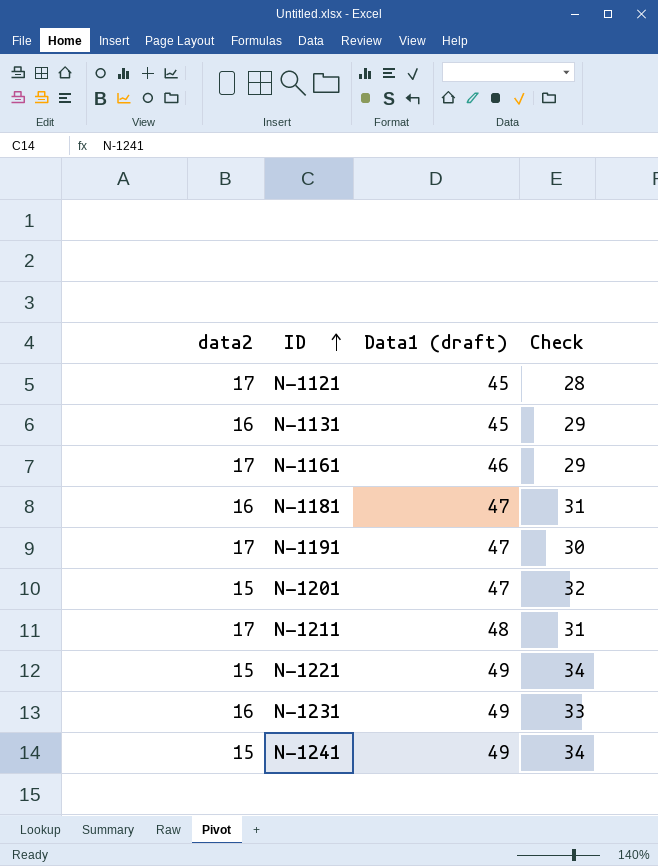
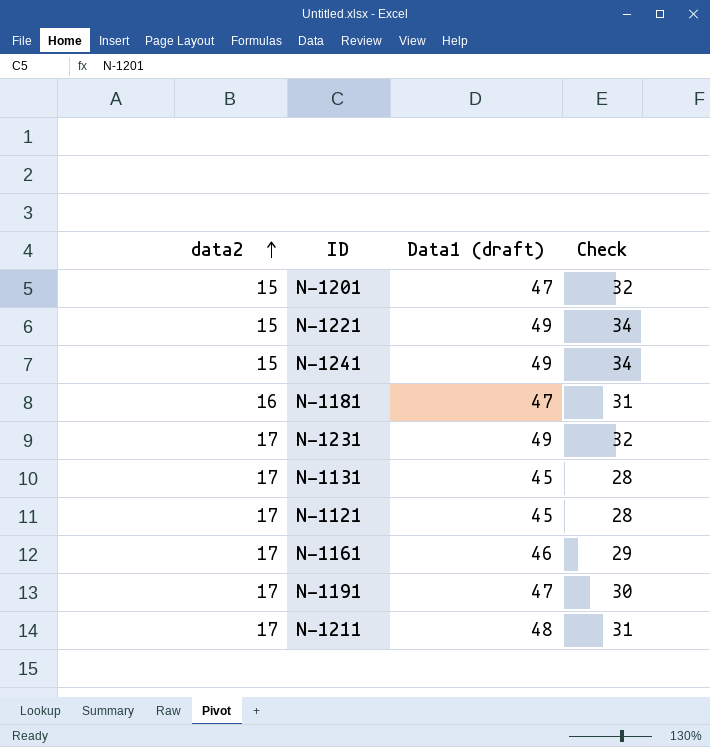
row order: ID ascending -> data2 ascending
N-1231 | data2: 16 -> 17
N-1231 | Check: 33 -> 32
N-1131 | data2: 16 -> 17
N-1131 | Check: 29 -> 28

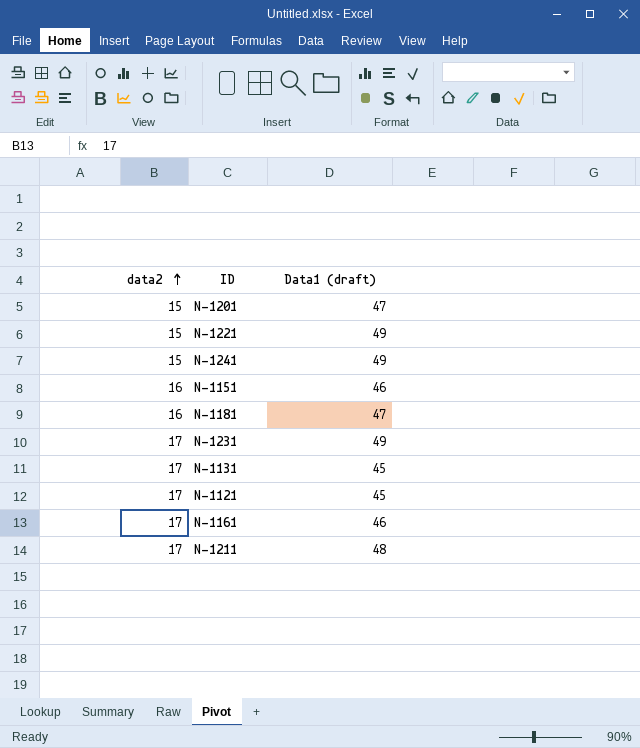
column Check | formula: [Data1 (draft)] - [data2] -> none
row N-1191: 17 | 47 | 30 -> none
row N-1151: none -> 16 | 46

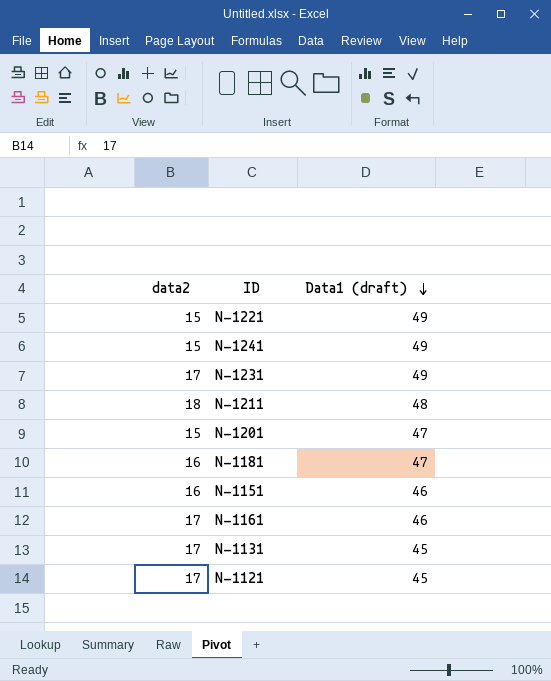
row order: data2 ascending -> Data1 (draft) descending
N-1211 | data2: 17 -> 18

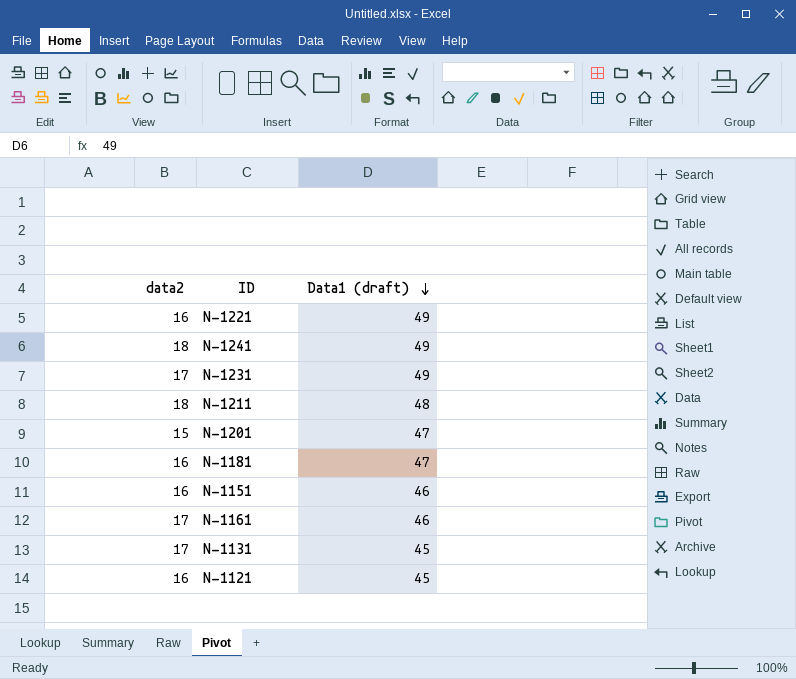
N-1221 | data2: 15 -> 16
N-1241 | data2: 15 -> 18
N-1121 | data2: 17 -> 16

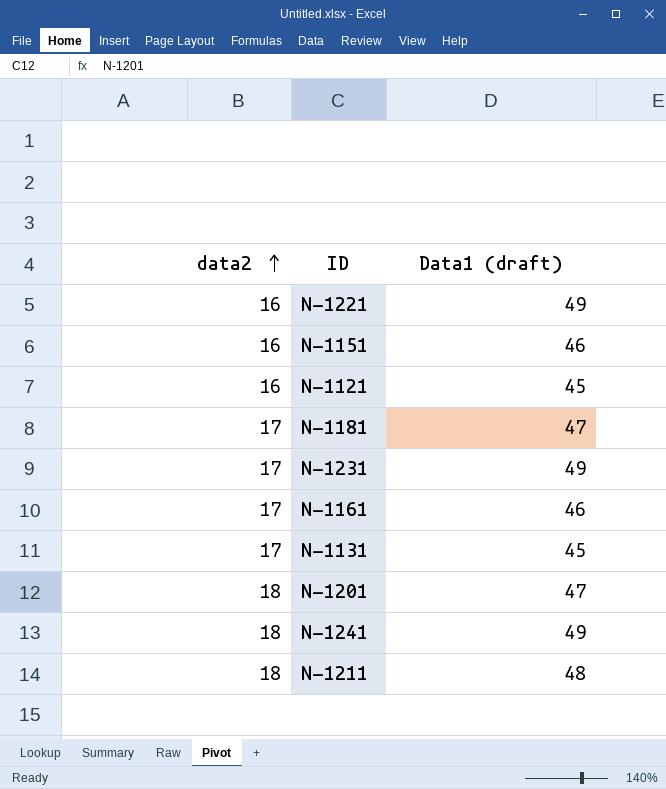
row order: Data1 (draft) descending -> data2 ascending
N-1181 | data2: 16 -> 17
N-1201 | data2: 15 -> 18

